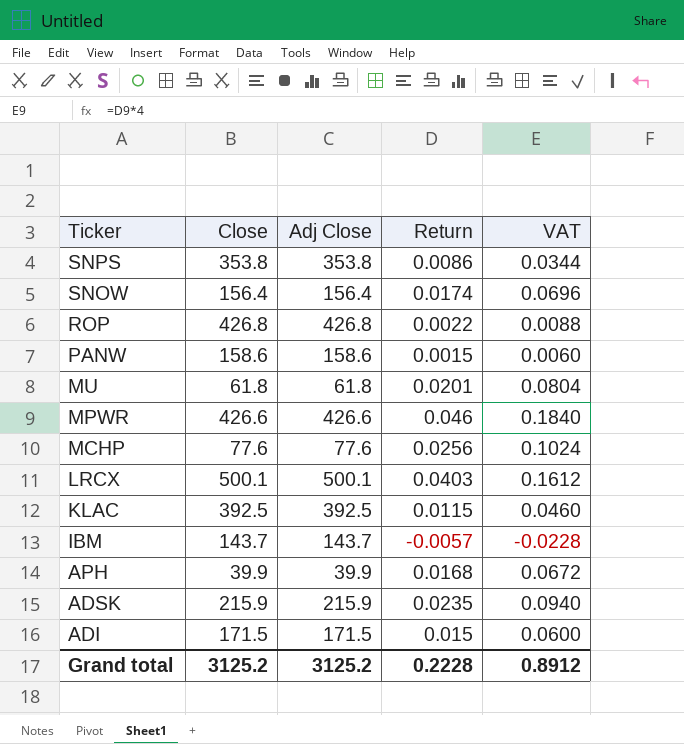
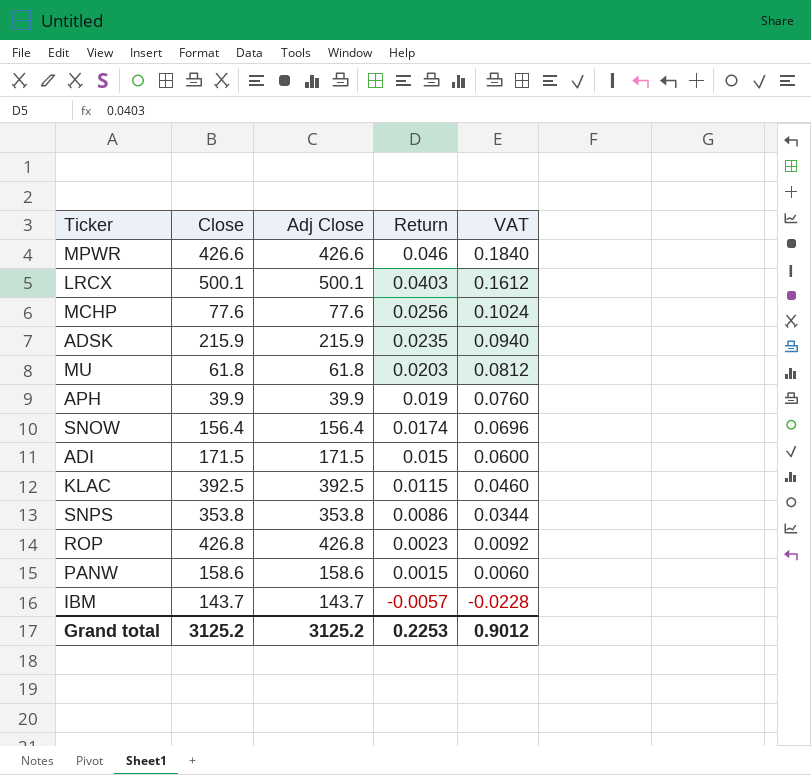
row order: Ticker descending -> Return descending
MU | Return: 0.0201 -> 0.0203
MU | VAT: 0.0804 -> 0.0812
APH | Return: 0.0168 -> 0.019
APH | VAT: 0.0672 -> 0.0760
ROP | Return: 0.0022 -> 0.0023
ROP | VAT: 0.0088 -> 0.0092
Grand total | Return: 0.2228 -> 0.2253
Grand total | VAT: 0.8912 -> 0.9012

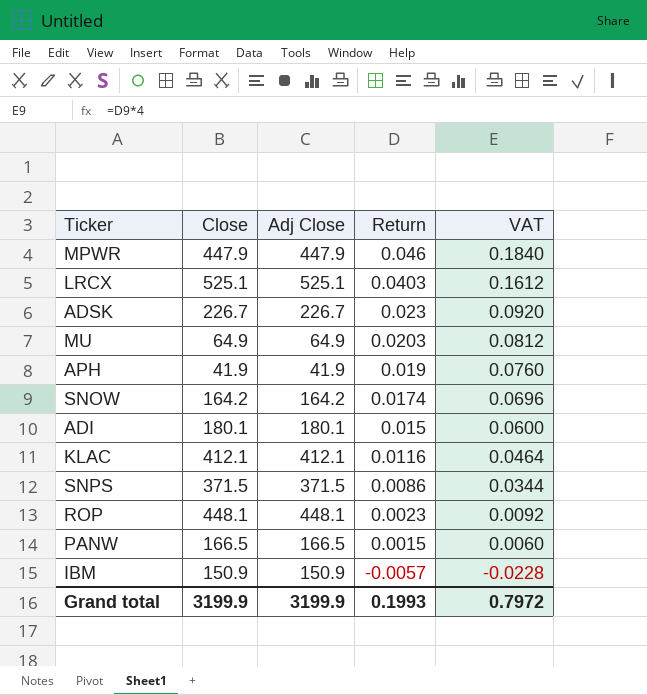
row MCHP: 77.6 | 77.6 | 0.0256 | 0.1024 -> none
MPWR | Close: 426.6 -> 447.9
MPWR | Adj Close: 426.6 -> 447.9
LRCX | Close: 500.1 -> 525.1
LRCX | Adj Close: 500.1 -> 525.1
ADSK | Close: 215.9 -> 226.7
ADSK | Adj Close: 215.9 -> 226.7
ADSK | Return: 0.0235 -> 0.023
ADSK | VAT: 0.0940 -> 0.0920
MU | Close: 61.8 -> 64.9
MU | Adj Close: 61.8 -> 64.9
APH | Close: 39.9 -> 41.9
APH | Adj Close: 39.9 -> 41.9
SNOW | Close: 156.4 -> 164.2
SNOW | Adj Close: 156.4 -> 164.2
ADI | Close: 171.5 -> 180.1
ADI | Adj Close: 171.5 -> 180.1
KLAC | Close: 392.5 -> 412.1
KLAC | Adj Close: 392.5 -> 412.1
KLAC | Return: 0.0115 -> 0.0116
KLAC | VAT: 0.0460 -> 0.0464
SNPS | Close: 353.8 -> 371.5
SNPS | Adj Close: 353.8 -> 371.5
ROP | Close: 426.8 -> 448.1
ROP | Adj Close: 426.8 -> 448.1
PANW | Close: 158.6 -> 166.5
PANW | Adj Close: 158.6 -> 166.5
IBM | Close: 143.7 -> 150.9
IBM | Adj Close: 143.7 -> 150.9
Grand total | Close: 3125.2 -> 3199.9
Grand total | Adj Close: 3125.2 -> 3199.9
Grand total | Return: 0.2253 -> 0.1993
Grand total | VAT: 0.9012 -> 0.7972

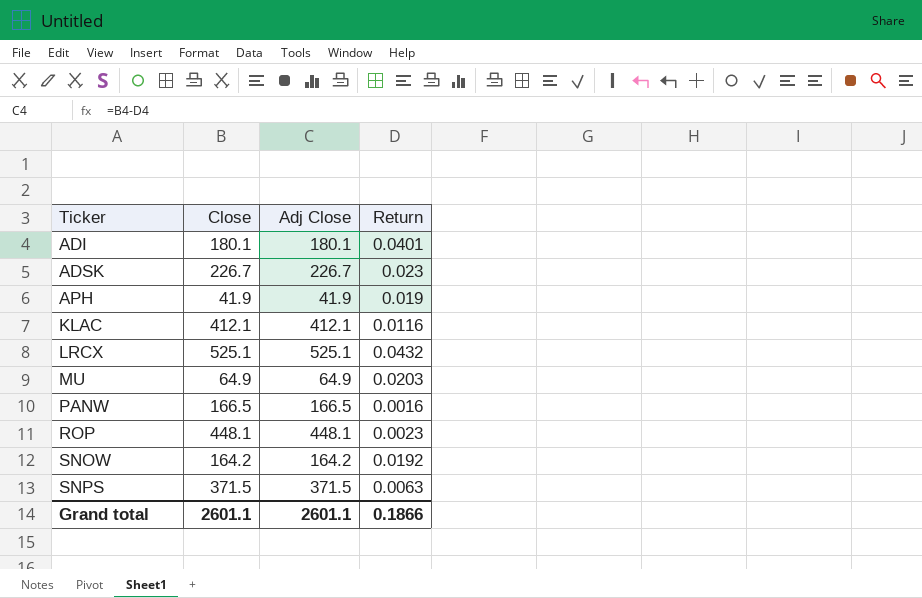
row order: Return descending -> Ticker ascending
column VAT | formula: [Return] * 4 -> none
row MPWR: 447.9 | 447.9 | 0.046 | 0.1840 -> none
row IBM: 150.9 | 150.9 | -0.0057 | -0.0228 -> none
ADI | Return: 0.015 -> 0.0401
LRCX | Return: 0.0403 -> 0.0432
PANW | Return: 0.0015 -> 0.0016
SNOW | Return: 0.0174 -> 0.0192
SNPS | Return: 0.0086 -> 0.0063
Grand total | Close: 3199.9 -> 2601.1
Grand total | Adj Close: 3199.9 -> 2601.1
Grand total | Return: 0.1993 -> 0.1866

